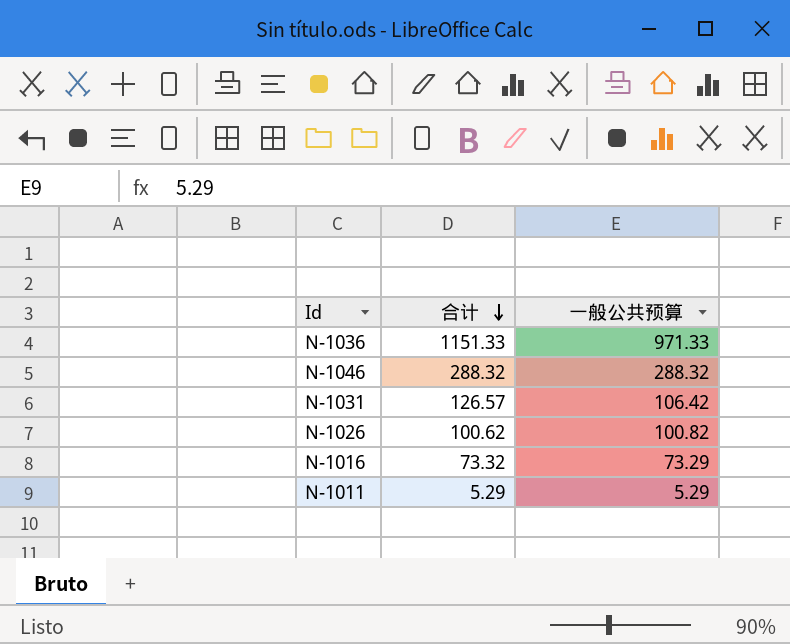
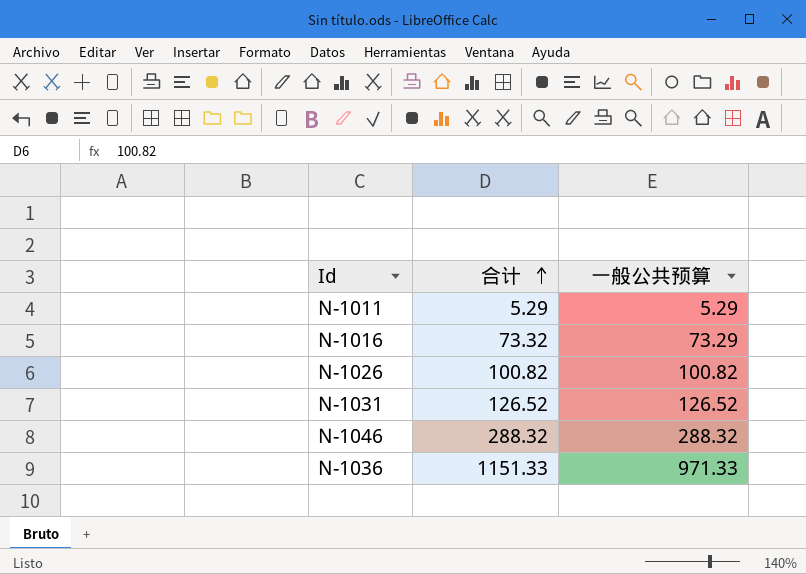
row order: 合计 descending -> 合计 ascending
N-1026 | 合计: 100.62 -> 100.82
N-1031 | 合计: 126.57 -> 126.52
N-1031 | 一般公共预算: 106.42 -> 126.52

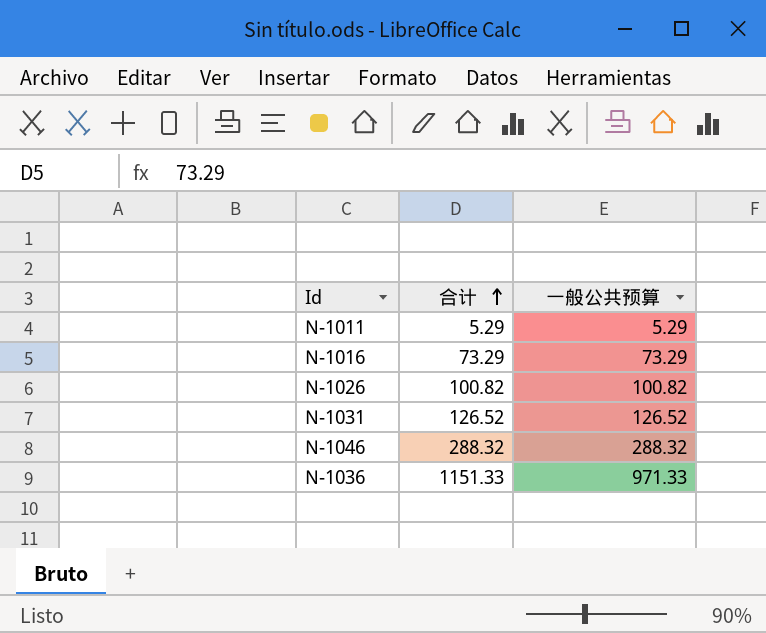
N-1016 | 合计: 73.32 -> 73.29

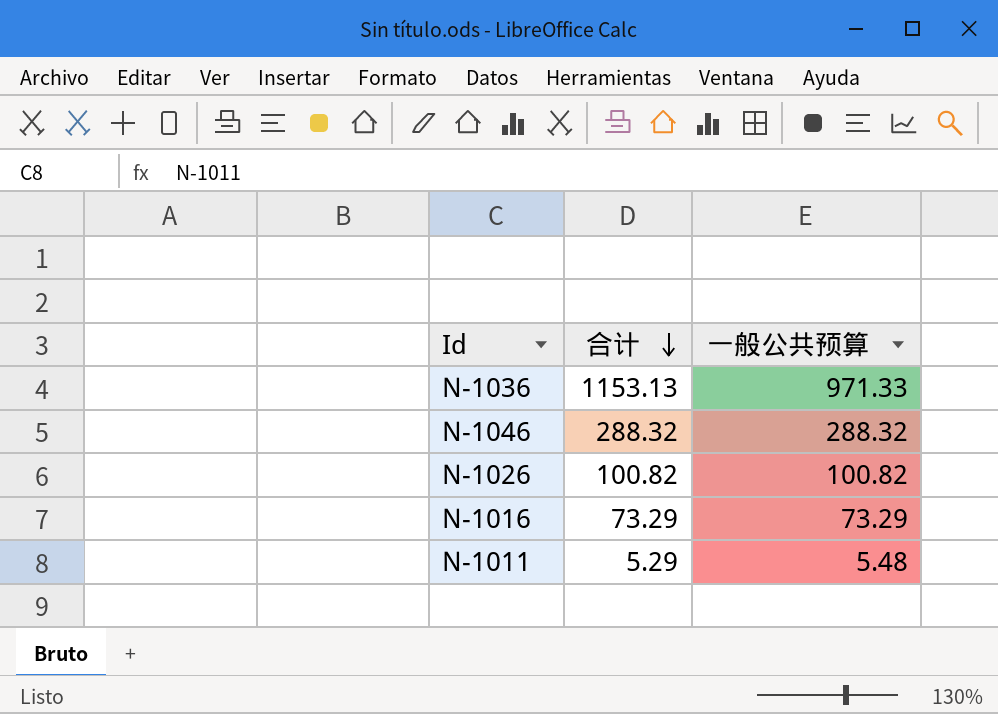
row order: 合计 ascending -> 合计 descending
row N-1031: 126.52 | 126.52 -> none
N-1036 | 合计: 1151.33 -> 1153.13
N-1011 | 一般公共预算: 5.29 -> 5.48

